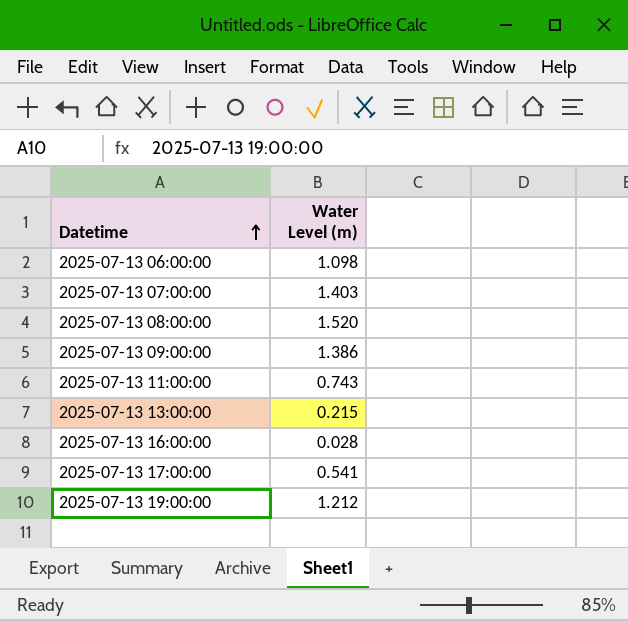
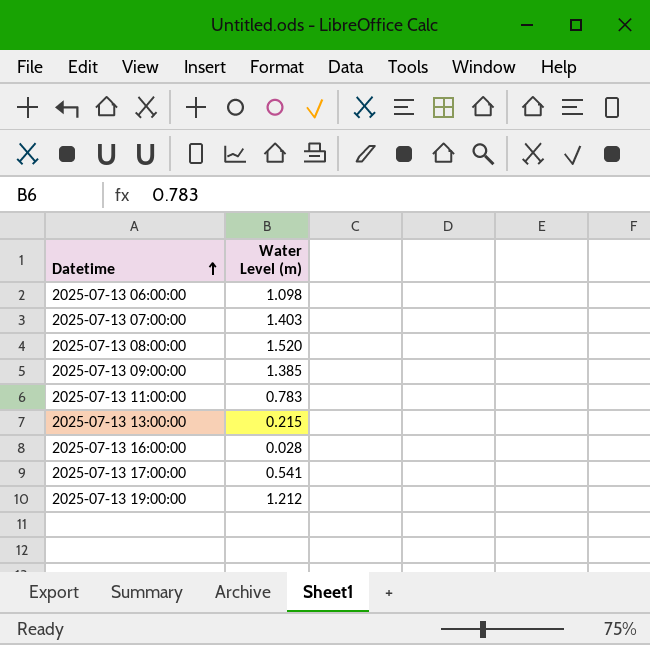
2025-07-13 09:00:00 | Water Level (m): 1.386 -> 1.385
2025-07-13 11:00:00 | Water Level (m): 0.743 -> 0.783

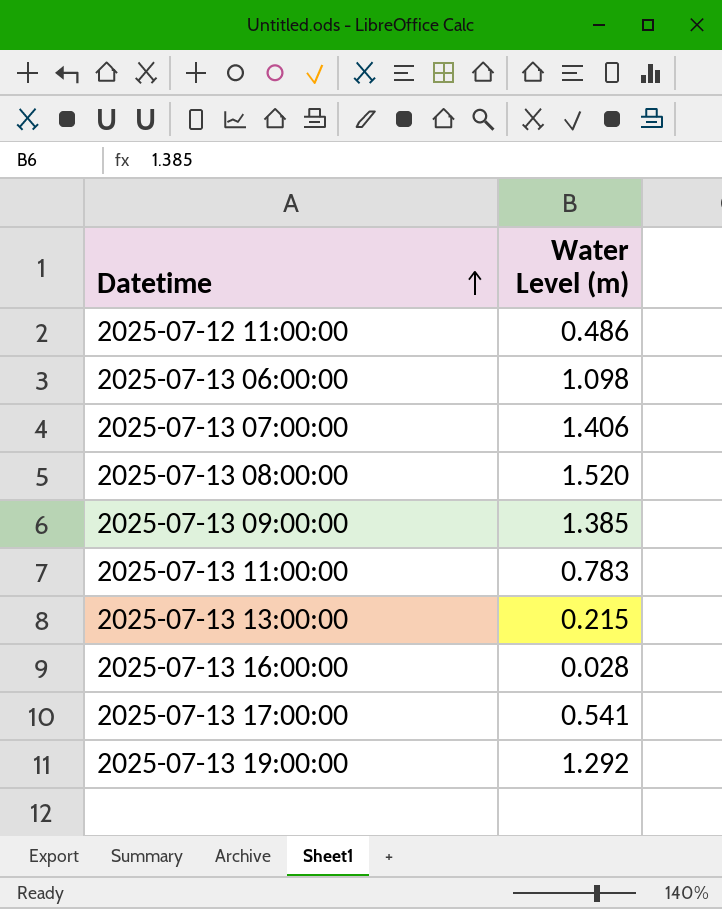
row 2025-07-12 11:00:00: none -> 0.486
2025-07-13 07:00:00 | Water Level (m): 1.403 -> 1.406
2025-07-13 19:00:00 | Water Level (m): 1.212 -> 1.292

